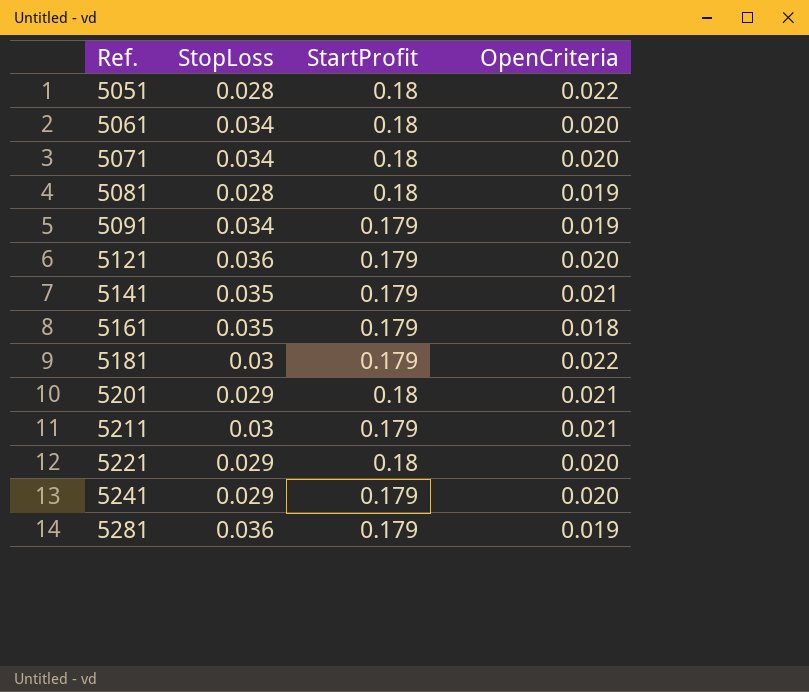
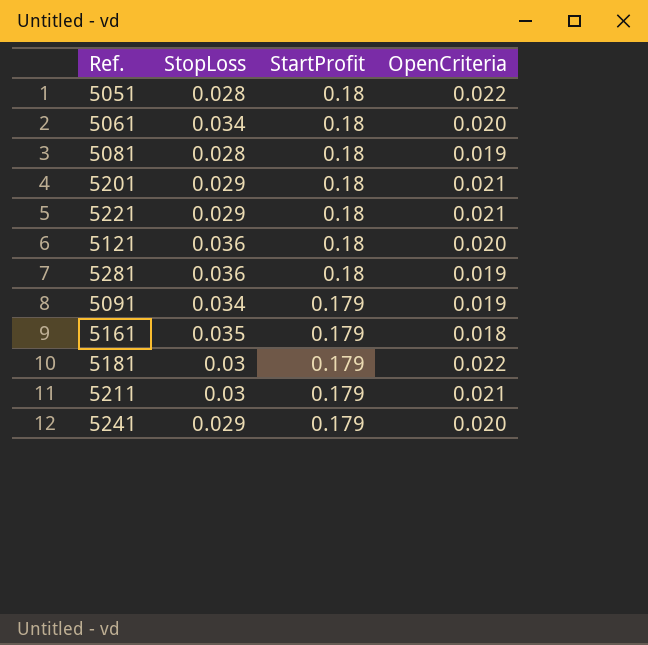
row order: Ref. ascending -> StartProfit descending
row 5071: 0.034 | 0.18 | 0.020 -> none
row 5141: 0.035 | 0.179 | 0.021 -> none
5221 | OpenCriteria: 0.020 -> 0.021
5121 | StartProfit: 0.179 -> 0.18
5281 | StartProfit: 0.179 -> 0.18

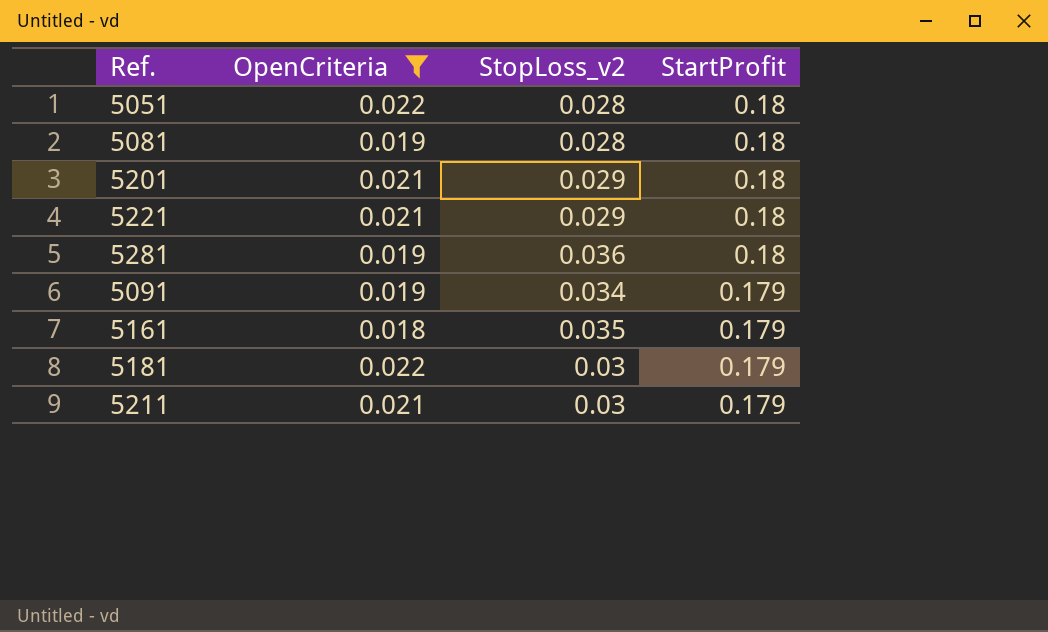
filter: none -> OpenCriteria != 0.020
column OpenCriteria | position: 4 -> 2
column name: StopLoss -> StopLoss_v2

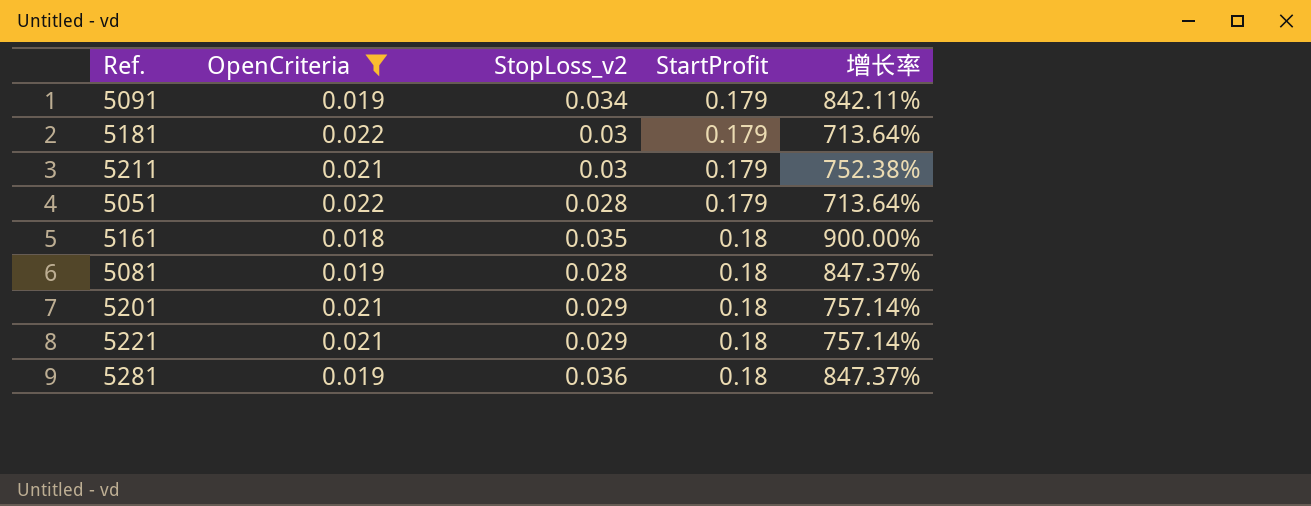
row order: StartProfit descending -> StartProfit ascending
column 增长率 | formula: none -> ([StartProfit] - [OpenCriteria]) / [OpenCriteria]
5051 | StartProfit: 0.18 -> 0.179
5161 | StartProfit: 0.179 -> 0.18

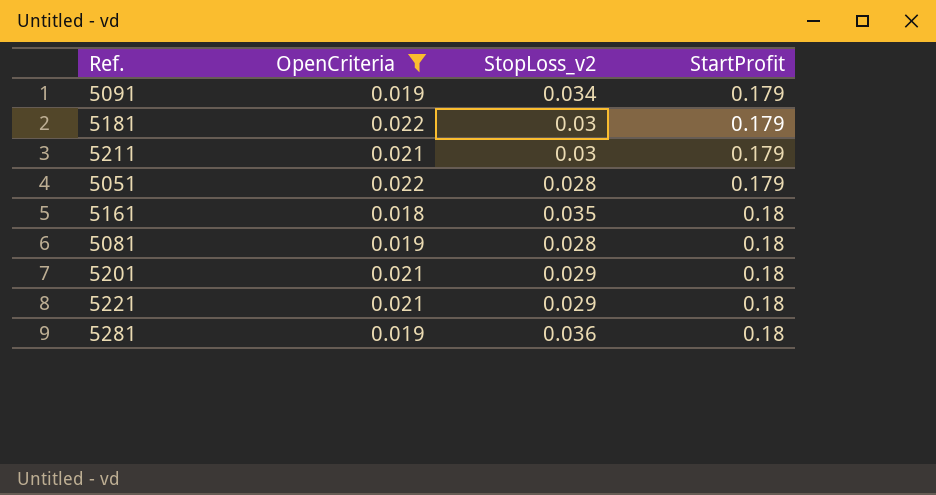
column 增长率 | formula: ([StartProfit] - [OpenCriteria]) / [OpenCriteria] -> none

